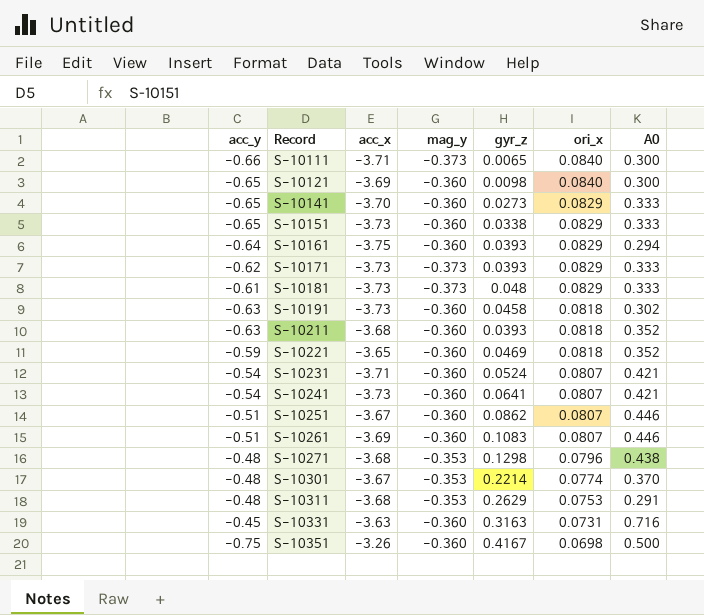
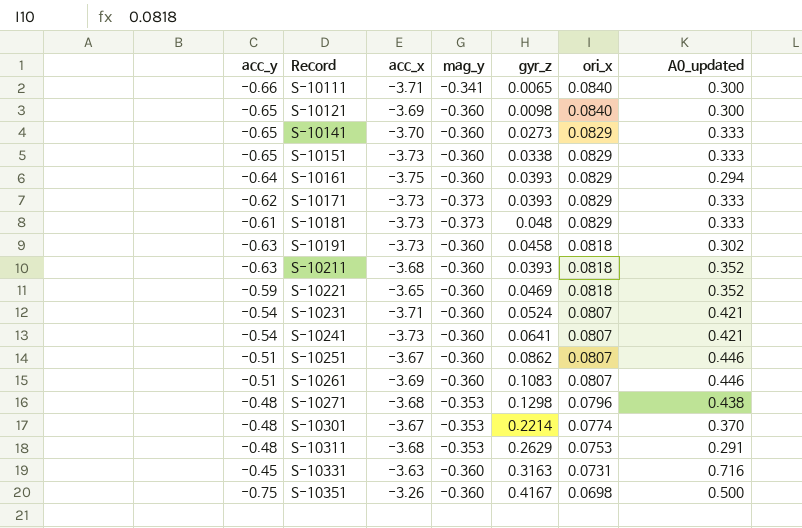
column name: A0 -> A0_updated
S-10111 | mag_y: -0.373 -> -0.341

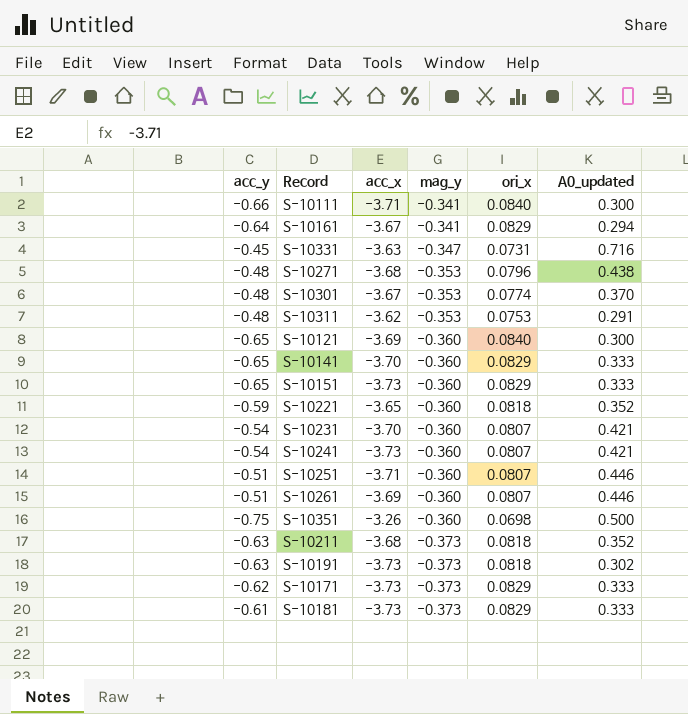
row order: Record ascending -> mag_y descending
column gyr_z | position: 5 -> none
S-10161 | acc_x: -3.75 -> -3.67
S-10161 | mag_y: -0.360 -> -0.341
S-10331 | mag_y: -0.360 -> -0.347
S-10311 | acc_x: -3.68 -> -3.62
S-10231 | acc_x: -3.71 -> -3.70
S-10251 | acc_x: -3.67 -> -3.71
S-10211 | mag_y: -0.360 -> -0.373
S-10191 | mag_y: -0.360 -> -0.373

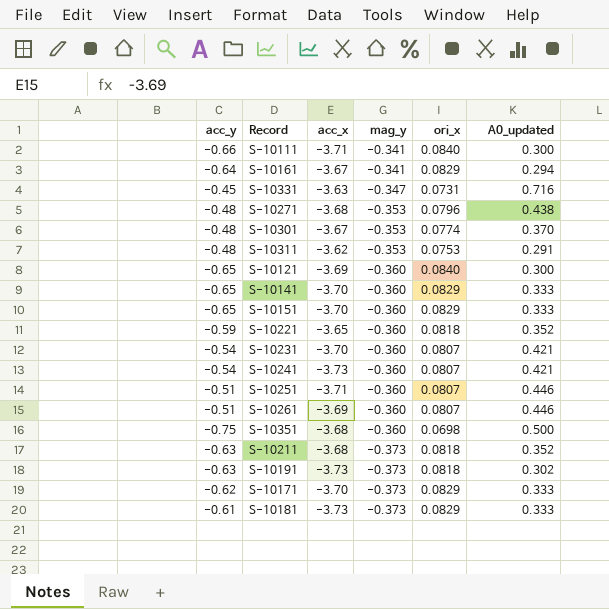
S-10151 | acc_x: -3.73 -> -3.70
S-10351 | acc_x: -3.26 -> -3.68
S-10171 | acc_x: -3.73 -> -3.70

